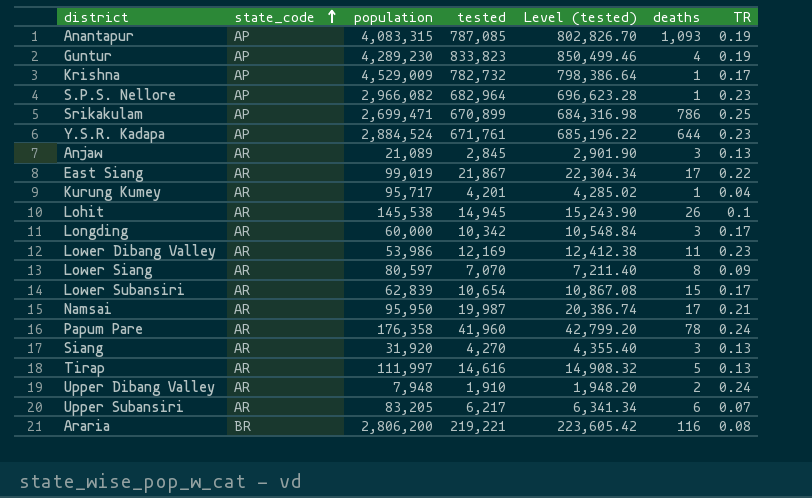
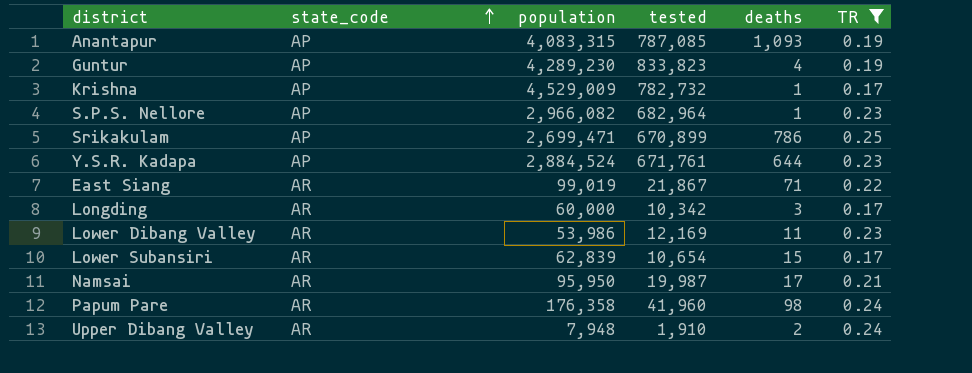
filter: none -> TR >= 0.17
column Level (tested) | formula: [tested] * 1.02 -> none
East Siang | deaths: 17 -> 71
Papum Pare | deaths: 78 -> 98

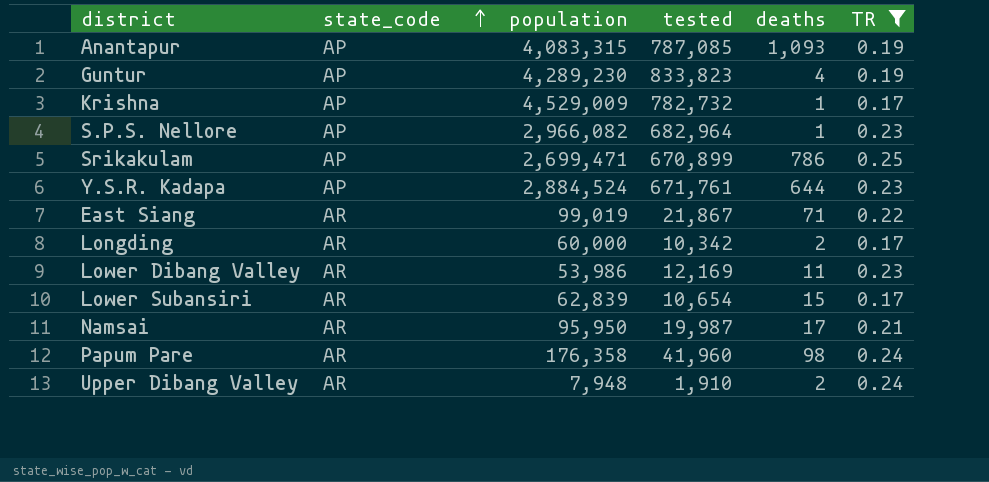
Longding | deaths: 3 -> 2

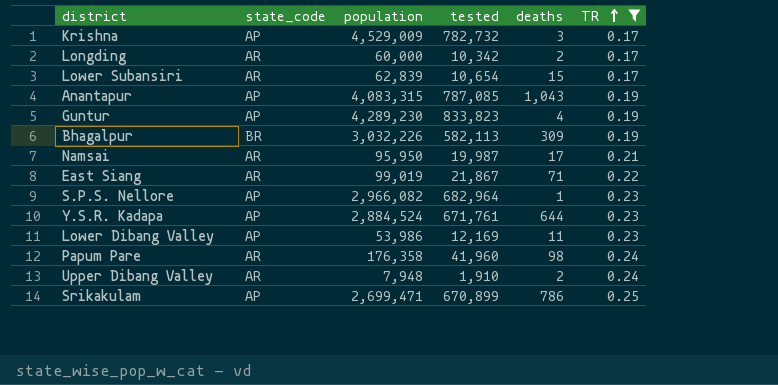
row order: state_code ascending -> TR ascending
Krishna | deaths: 1 -> 3
Anantapur | deaths: 1,093 -> 1,043
row Bhagalpur: none -> BR | 3,032,226 | 582,113 | 309 | 0.19
Lower Dibang Valley | state_code: AR -> AP

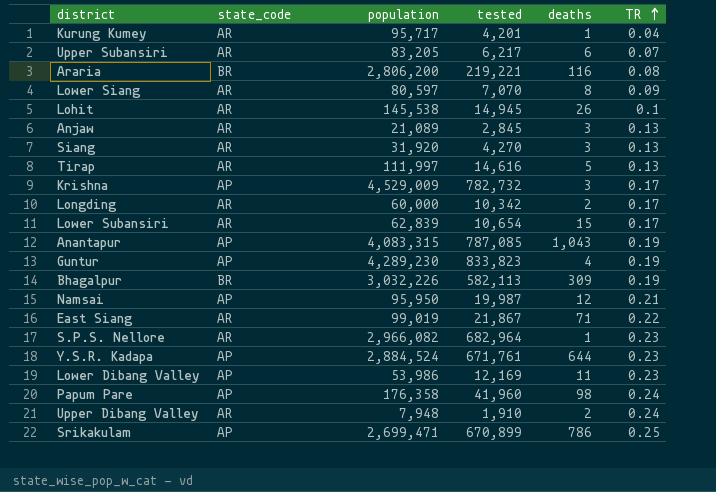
filter: TR >= 0.17 -> none
Namsai | state_code: AR -> AP
Namsai | deaths: 17 -> 12
S.P.S. Nellore | state_code: AP -> AR
Papum Pare | state_code: AR -> AP

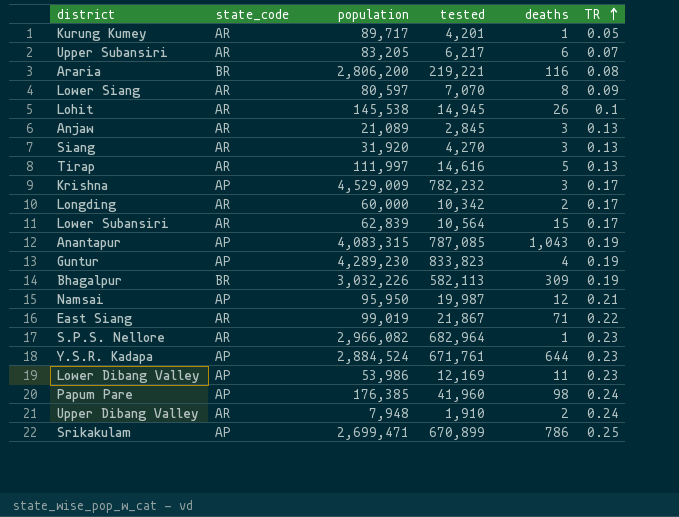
Kurung Kumey | population: 95,717 -> 89,717
Kurung Kumey | TR: 0.04 -> 0.05
Krishna | tested: 782,732 -> 782,232
Lower Subansiri | tested: 10,654 -> 10,564
Papum Pare | population: 176,358 -> 176,385

